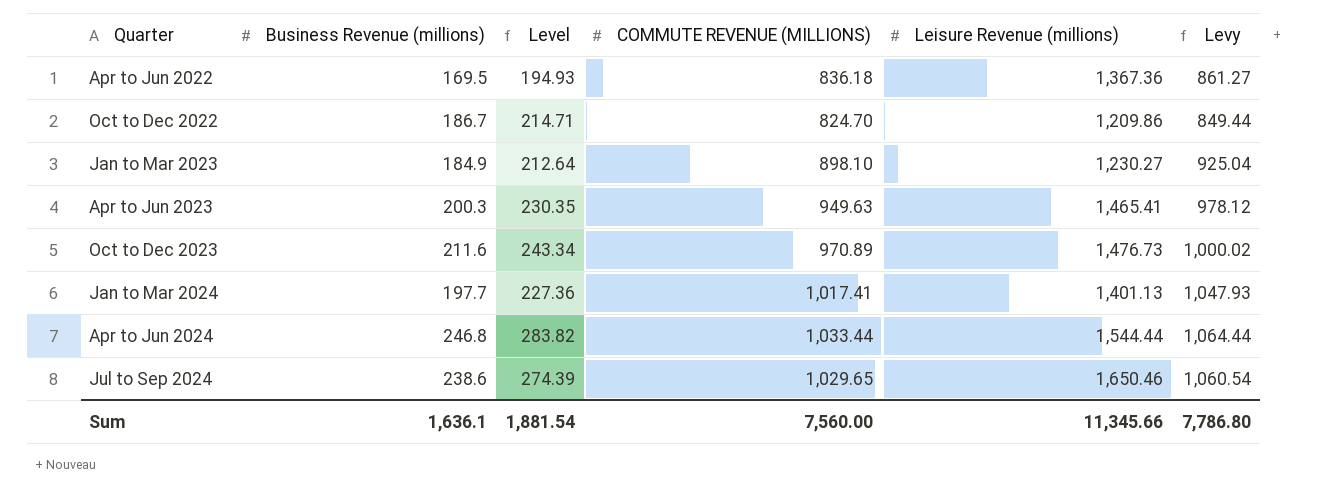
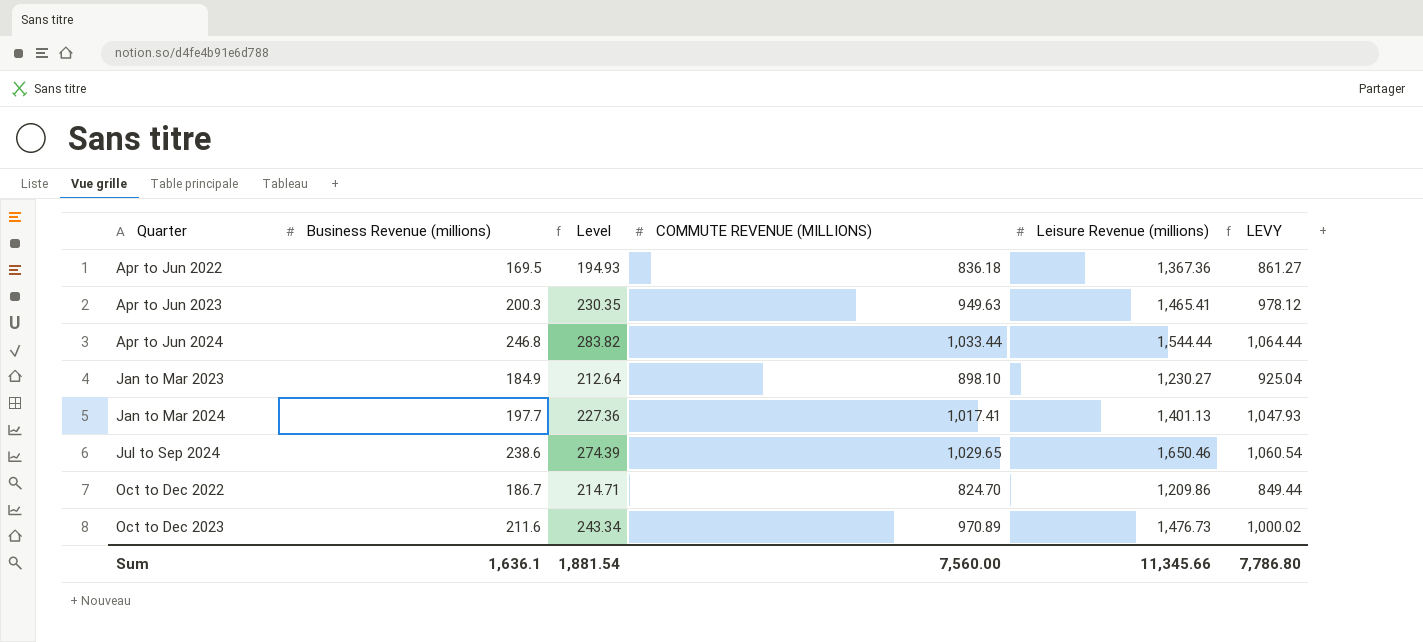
row order: none -> Quarter ascending
column name: Levy -> LEVY

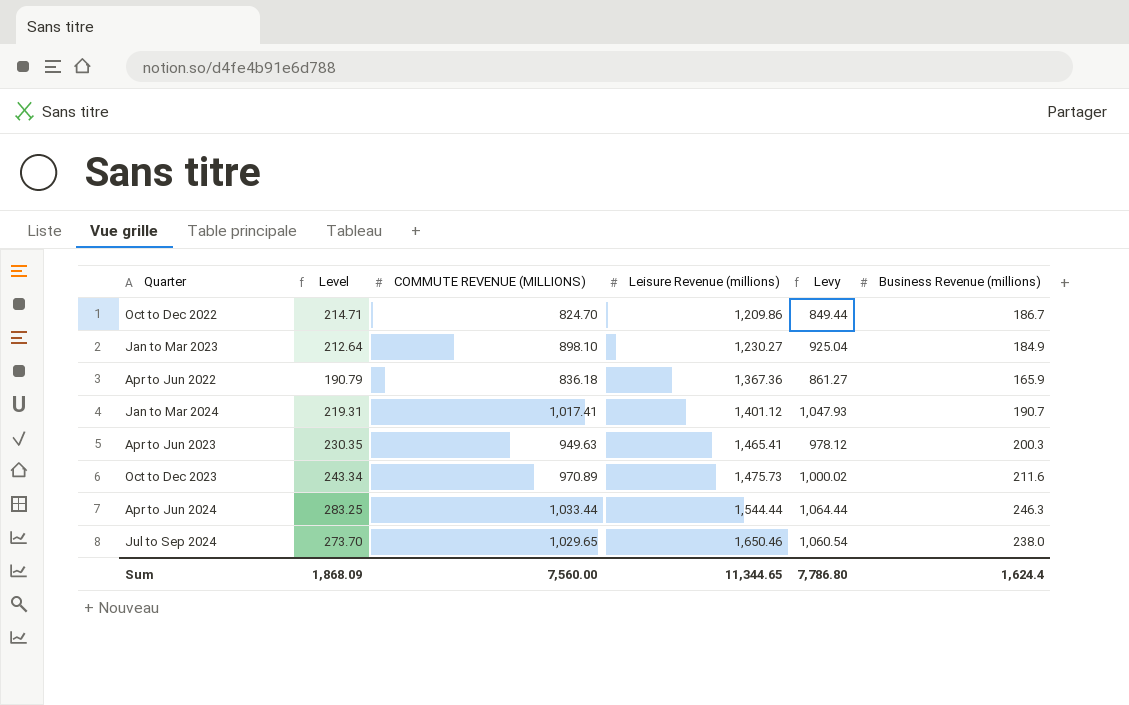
row order: Quarter ascending -> Leisure Revenue (millions) ascending
column name: LEVY -> Levy
column Business Revenue (millions) | position: 2 -> 6
Apr to Jun 2022 | Level: 194.93 -> 190.79
Apr to Jun 2022 | Business Revenue (millions): 169.5 -> 165.9
Jan to Mar 2024 | Level: 227.36 -> 219.31
Jan to Mar 2024 | Leisure Revenue (millions): 1,401.13 -> 1,401.12
Jan to Mar 2024 | Business Revenue (millions): 197.7 -> 190.7
Oct to Dec 2023 | Leisure Revenue (millions): 1,476.73 -> 1,475.73
Apr to Jun 2024 | Level: 283.82 -> 283.25
Apr to Jun 2024 | Business Revenue (millions): 246.8 -> 246.3
Jul to Sep 2024 | Level: 274.39 -> 273.70
Jul to Sep 2024 | Business Revenue (millions): 238.6 -> 238.0
Sum | Level: 1,881.54 -> 1,868.09
Sum | Leisure Revenue (millions): 11,345.66 -> 11,344.65
Sum | Business Revenue (millions): 1,636.1 -> 1,624.4

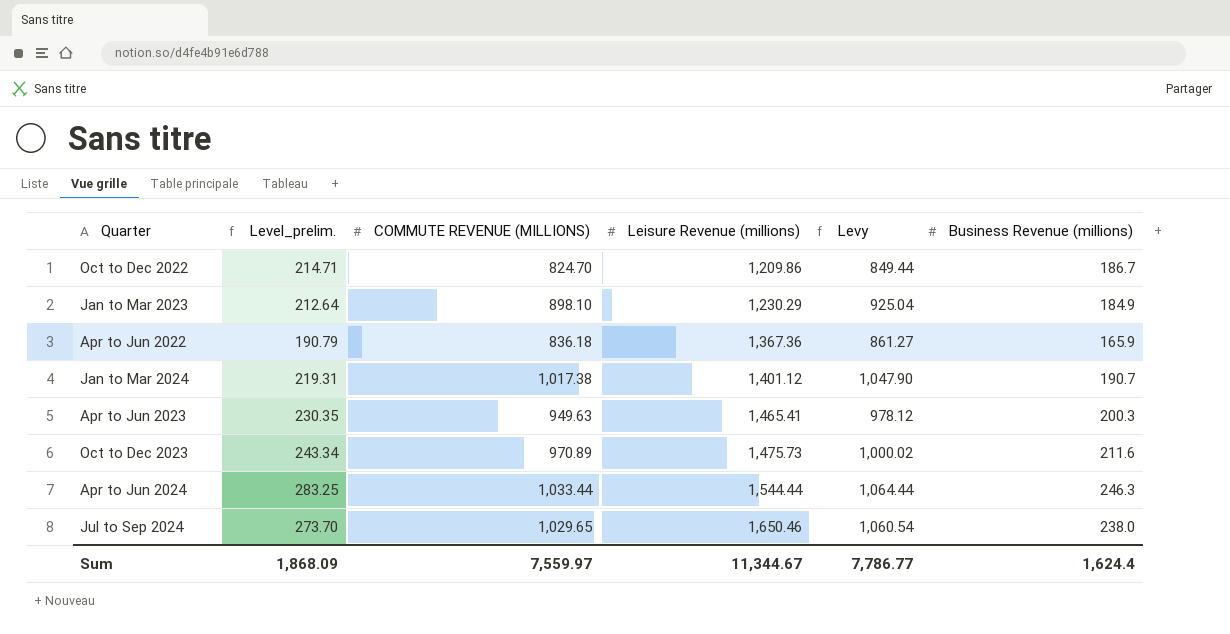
column name: Level -> Level_prelim.
Jan to Mar 2023 | Leisure Revenue (millions): 1,230.27 -> 1,230.29
Jan to Mar 2024 | COMMUTE REVENUE (MILLIONS): 1,017.41 -> 1,017.38
Jan to Mar 2024 | Levy: 1,047.93 -> 1,047.90
Sum | COMMUTE REVENUE (MILLIONS): 7,560.00 -> 7,559.97
Sum | Leisure Revenue (millions): 11,344.65 -> 11,344.67
Sum | Levy: 7,786.80 -> 7,786.77

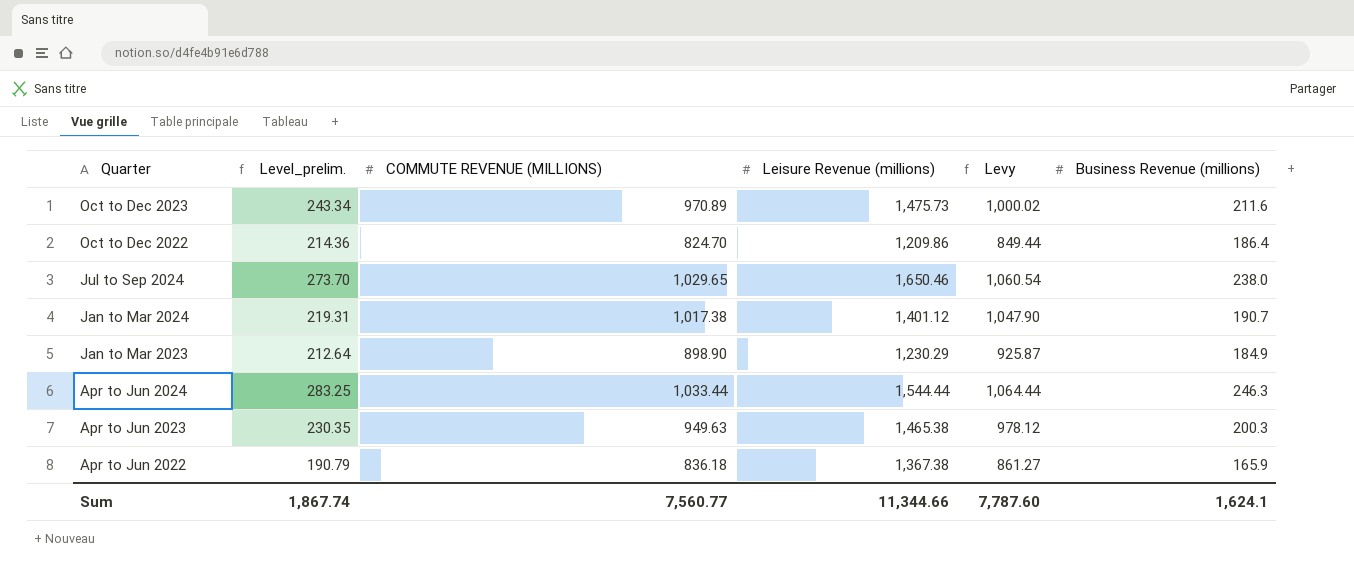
row order: Leisure Revenue (millions) ascending -> Quarter descending
Oct to Dec 2022 | Level_prelim.: 214.71 -> 214.36
Oct to Dec 2022 | Business Revenue (millions): 186.7 -> 186.4
Jan to Mar 2023 | COMMUTE REVENUE (MILLIONS): 898.10 -> 898.90
Jan to Mar 2023 | Levy: 925.04 -> 925.87
Apr to Jun 2023 | Leisure Revenue (millions): 1,465.41 -> 1,465.38
Apr to Jun 2022 | Leisure Revenue (millions): 1,367.36 -> 1,367.38
Sum | Level_prelim.: 1,868.09 -> 1,867.74
Sum | COMMUTE REVENUE (MILLIONS): 7,559.97 -> 7,560.77
Sum | Leisure Revenue (millions): 11,344.67 -> 11,344.66
Sum | Levy: 7,786.77 -> 7,787.60
Sum | Business Revenue (millions): 1,624.4 -> 1,624.1

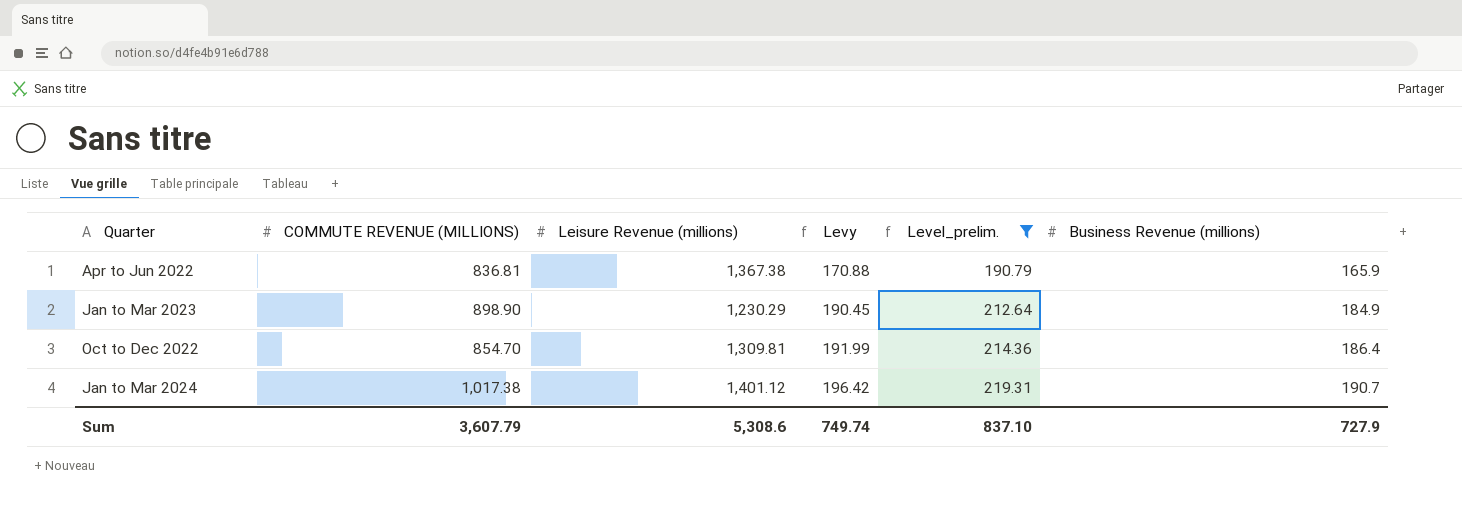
filter: none -> Level_prelim. <= 219.31
row order: Quarter descending -> Levy ascending
column Levy | formula: [COMMUTE REVENUE (MILLIONS)] * 1.03 -> [Business Revenue (millions)] * 1.03
column Level_prelim. | position: 2 -> 5
Apr to Jun 2022 | COMMUTE REVENUE (MILLIONS): 836.18 -> 836.81
Oct to Dec 2022 | COMMUTE REVENUE (MILLIONS): 824.70 -> 854.70
Oct to Dec 2022 | Leisure Revenue (millions): 1,209.86 -> 1,309.81
Sum | COMMUTE REVENUE (MILLIONS): 7,560.77 -> 3,607.79
Sum | Leisure Revenue (millions): 11,344.66 -> 5,308.6
Sum | Levy: 7,787.60 -> 749.74
Sum | Level_prelim.: 1,867.74 -> 837.10
Sum | Business Revenue (millions): 1,624.1 -> 727.9

